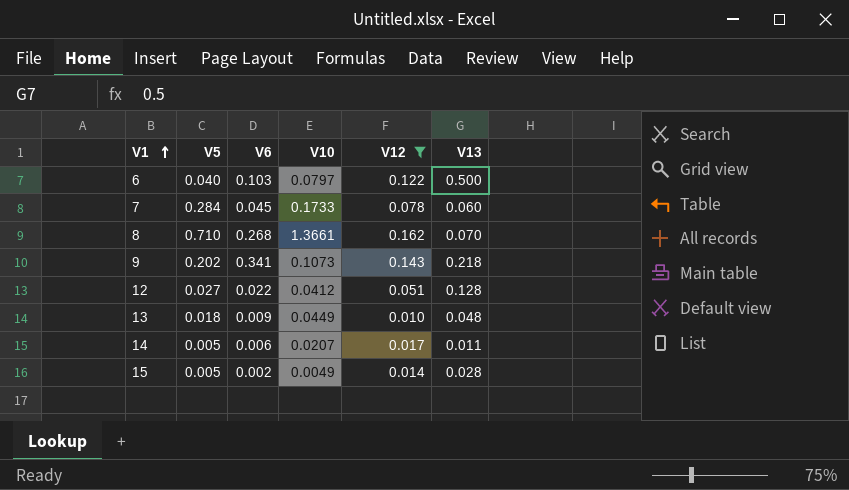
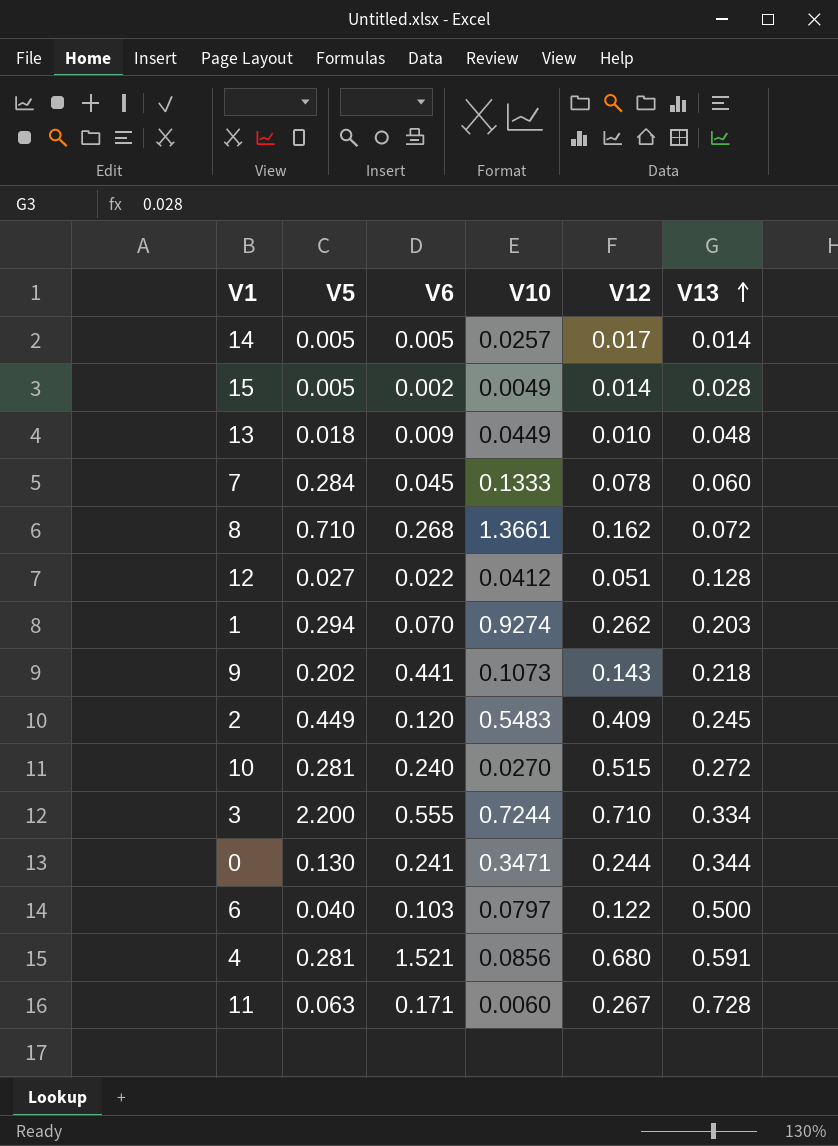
filter: V12 <= 0.162 -> none
row order: V1 ascending -> V13 ascending
14 | V6: 0.006 -> 0.005
14 | V10: 0.0207 -> 0.0257
14 | V13: 0.011 -> 0.014
7 | V10: 0.1733 -> 0.1333
8 | V13: 0.070 -> 0.072
9 | V6: 0.341 -> 0.441

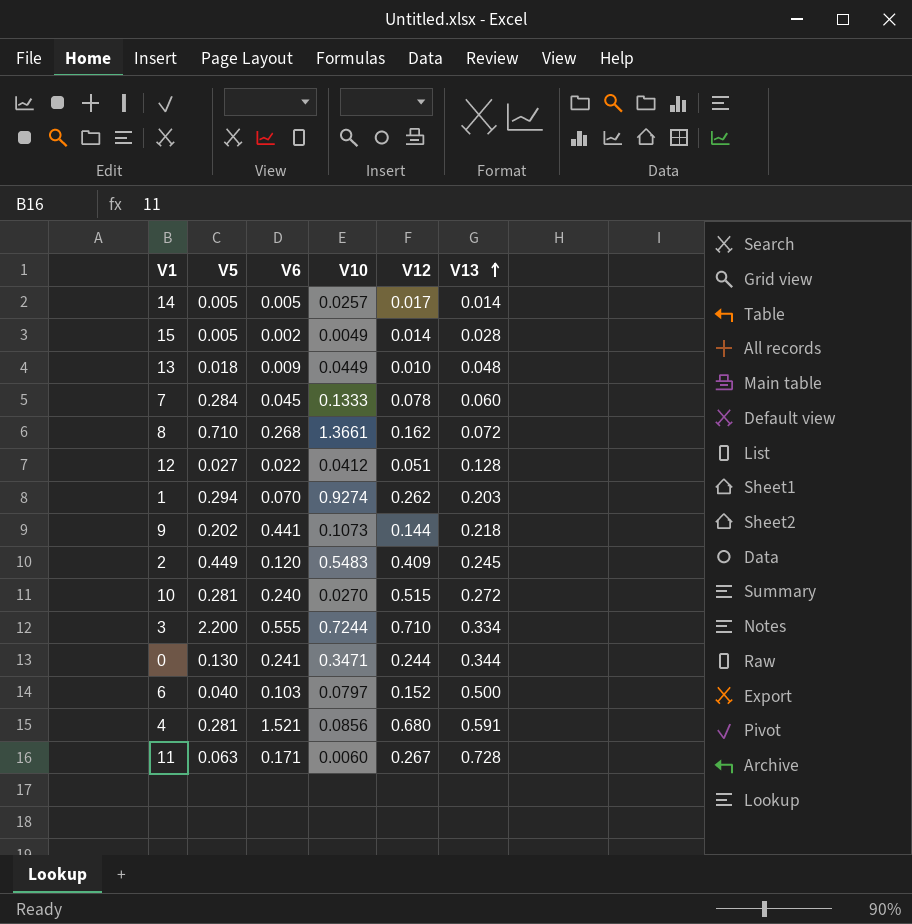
9 | V12: 0.143 -> 0.144
6 | V12: 0.122 -> 0.152

